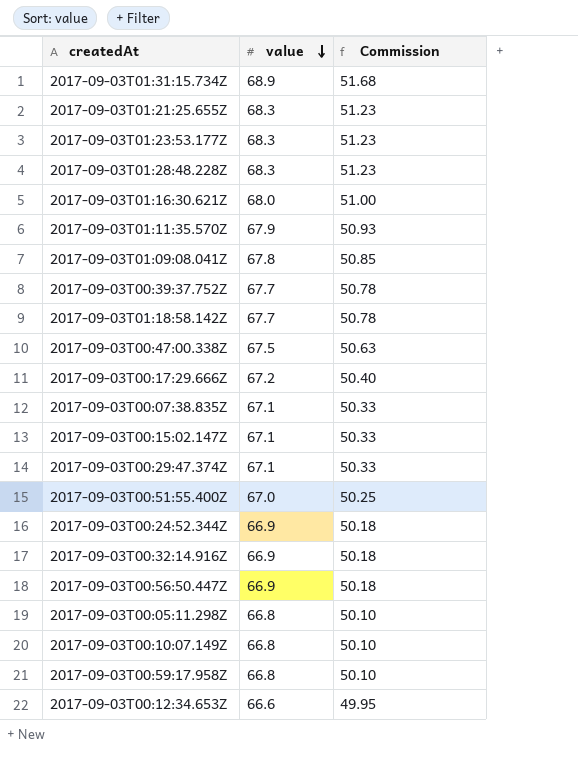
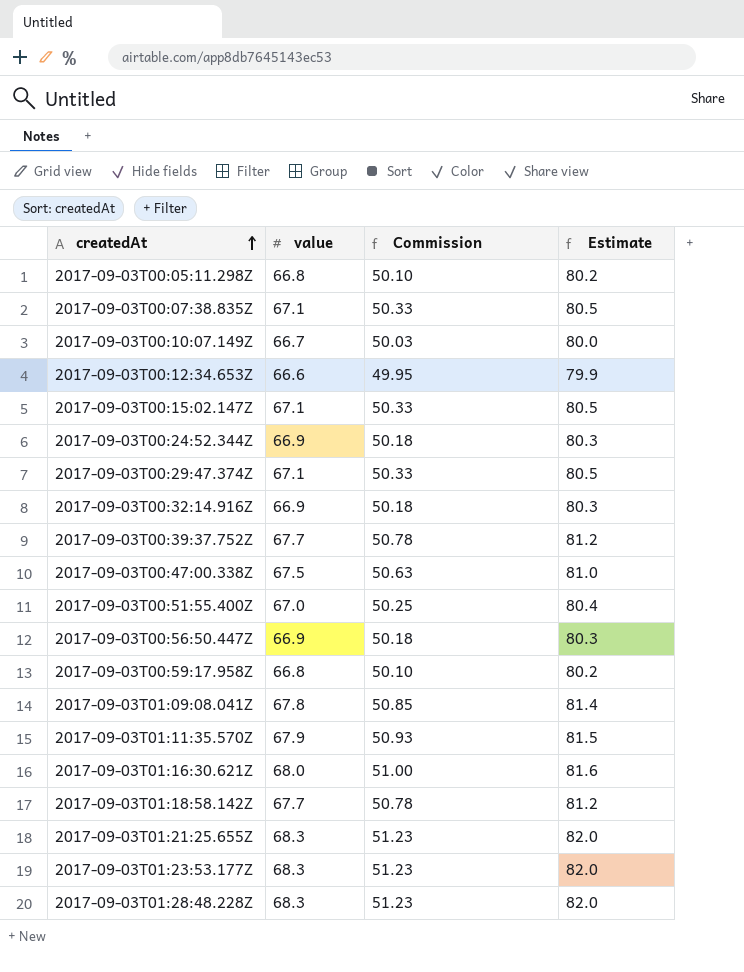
row order: value descending -> createdAt ascending
column Estimate | formula: none -> [value] * 1.2
row 2017-09-03T01:31:15.734Z: 68.9 | 51.68 -> none
row 2017-09-03T00:17:29.666Z: 67.2 | 50.40 -> none
2017-09-03T00:10:07.149Z | value: 66.8 -> 66.7
2017-09-03T00:10:07.149Z | Commission: 50.10 -> 50.03

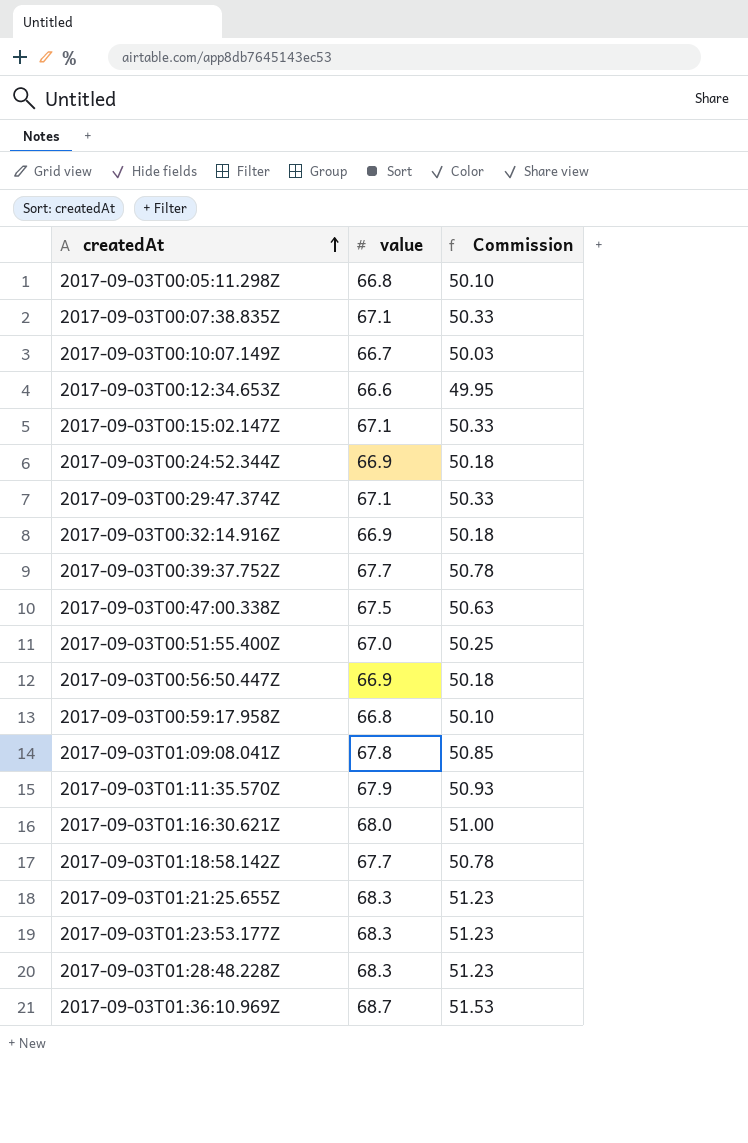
column Estimate | formula: [value] * 1.2 -> none
row 2017-09-03T01:36:10.969Z: none -> 68.7 | 51.53

